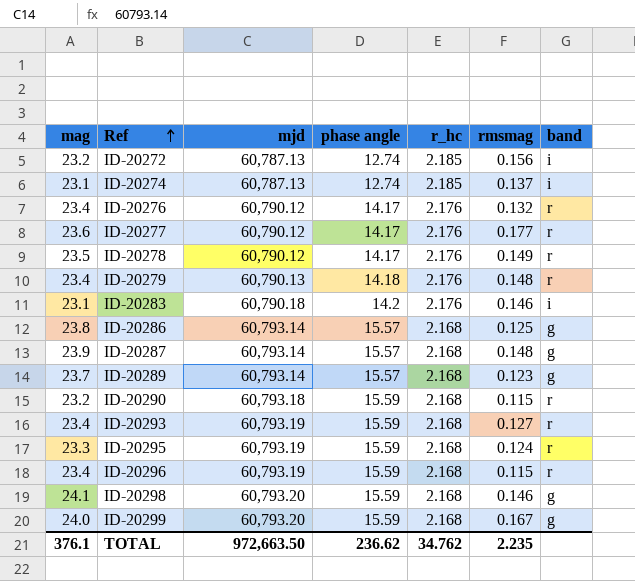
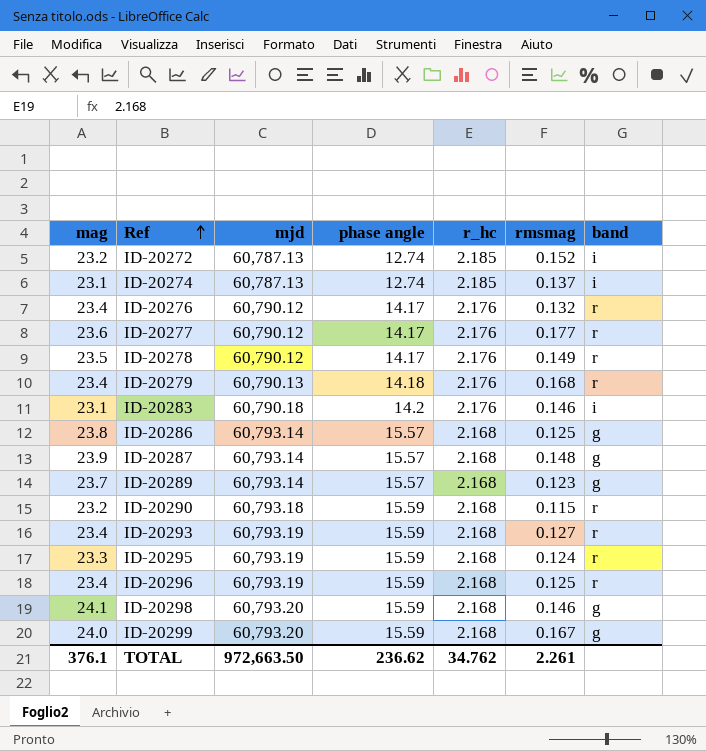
ID-20272 | rmsmag: 0.156 -> 0.152
ID-20279 | rmsmag: 0.148 -> 0.168
ID-20296 | rmsmag: 0.115 -> 0.125
TOTAL | rmsmag: 2.235 -> 2.261

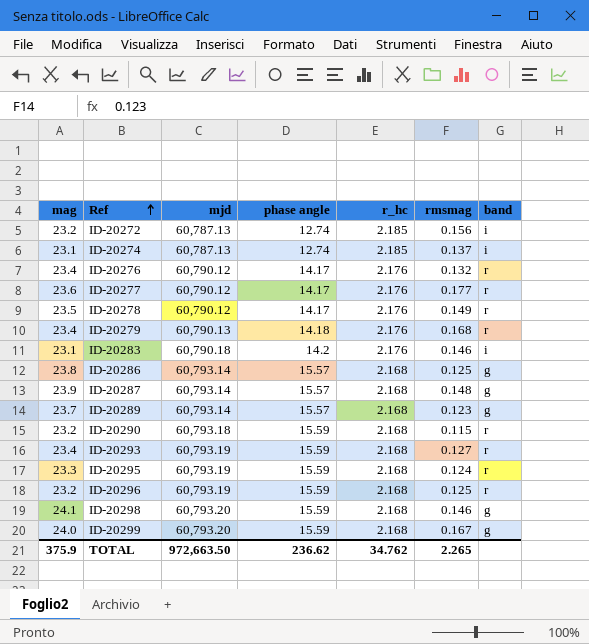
ID-20272 | rmsmag: 0.152 -> 0.156
ID-20296 | mag: 23.4 -> 23.2
TOTAL | mag: 376.1 -> 375.9
TOTAL | rmsmag: 2.261 -> 2.265

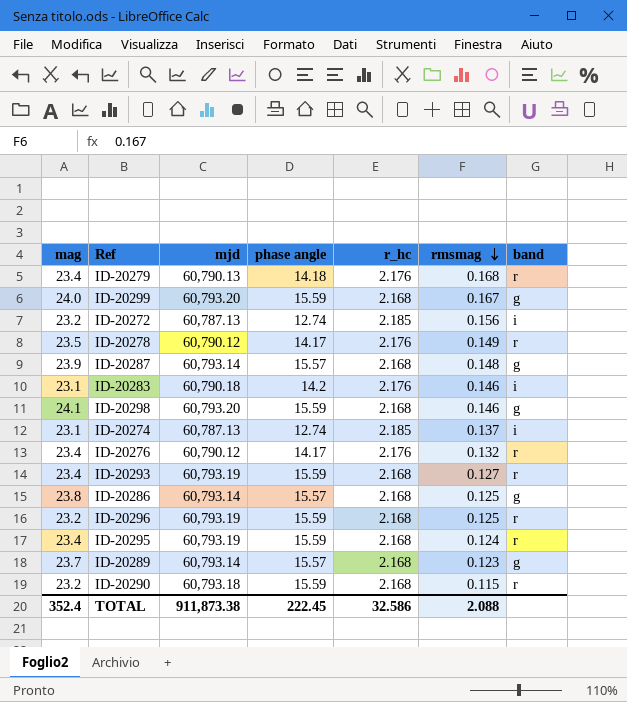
row order: Ref ascending -> rmsmag descending
row ID-20277: 23.6 | 60,790.12 | 14.17 | 2.176 | 0.177 | r -> none
ID-20295 | mag: 23.3 -> 23.4
TOTAL | mag: 375.9 -> 352.4
TOTAL | mjd: 972,663.50 -> 911,873.38
TOTAL | phase angle: 236.62 -> 222.45
TOTAL | r_hc: 34.762 -> 32.586
TOTAL | rmsmag: 2.265 -> 2.088

